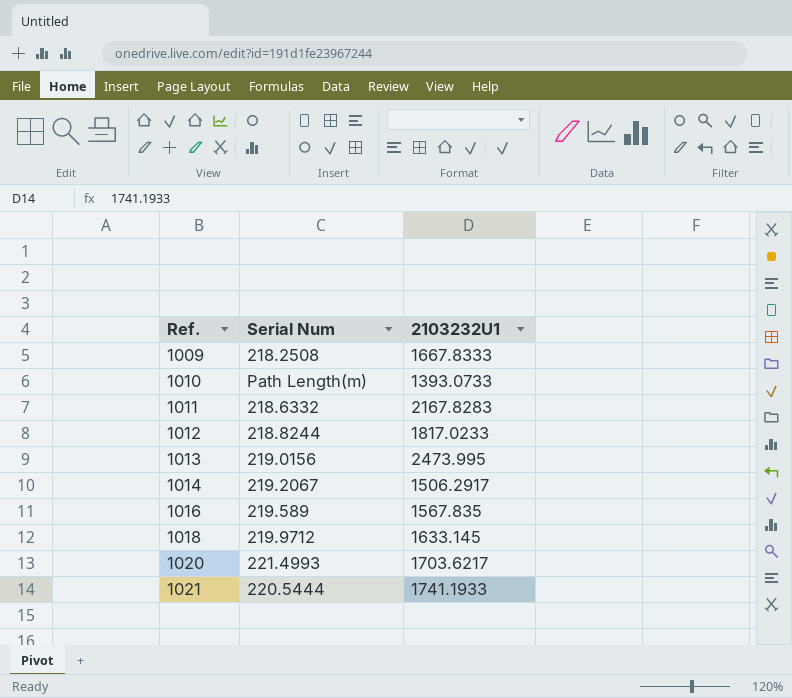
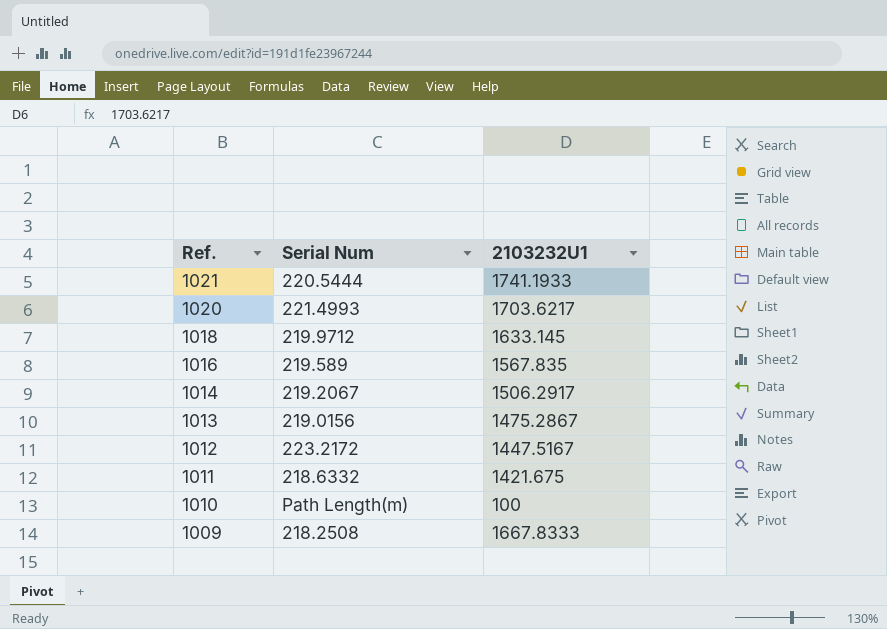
row order: Ref. ascending -> Ref. descending
1013 | 2103232U1: 2473.995 -> 1475.2867
1012 | Serial Num: 218.8244 -> 223.2172
1012 | 2103232U1: 1817.0233 -> 1447.5167
1011 | 2103232U1: 2167.8283 -> 1421.675
1010 | 2103232U1: 1393.0733 -> 100

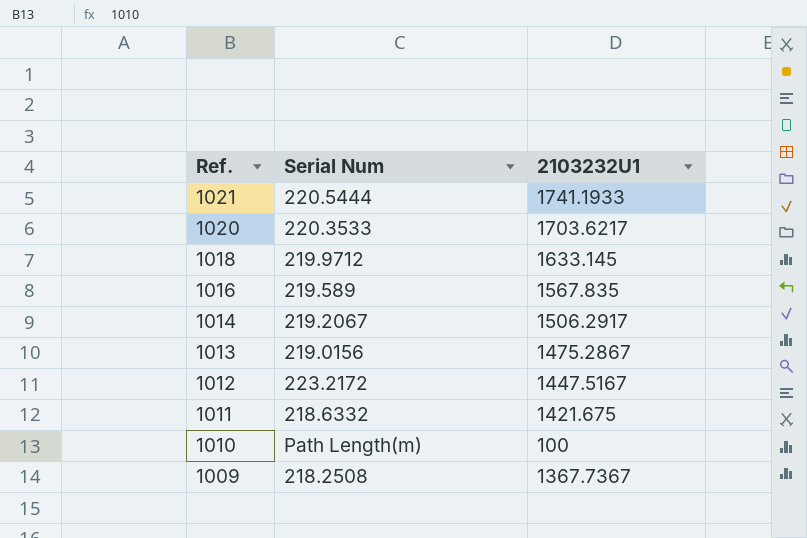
1020 | Serial Num: 221.4993 -> 220.3533
1009 | 2103232U1: 1667.8333 -> 1367.7367

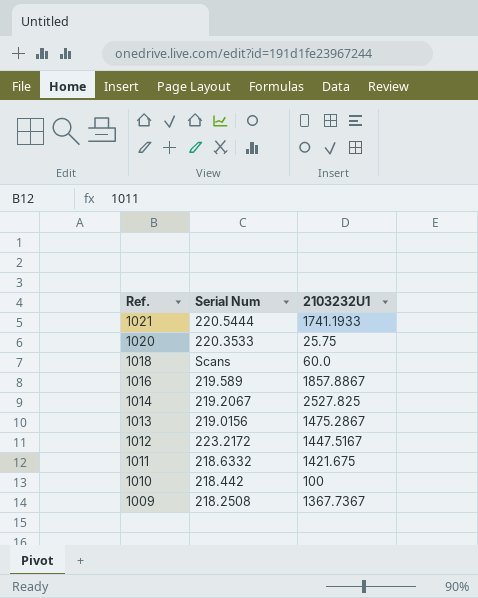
1020 | 2103232U1: 1703.6217 -> 25.75
1018 | Serial Num: 219.9712 -> Scans
1018 | 2103232U1: 1633.145 -> 60.0
1016 | 2103232U1: 1567.835 -> 1857.8867
1014 | 2103232U1: 1506.2917 -> 2527.825
1010 | Serial Num: Path Length(m) -> 218.442

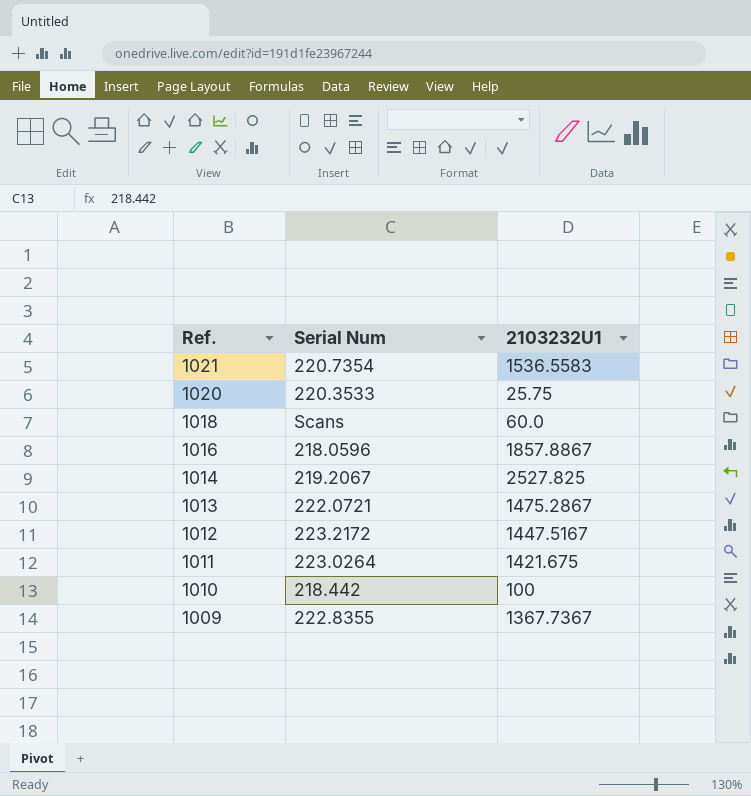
1021 | Serial Num: 220.5444 -> 220.7354
1021 | 2103232U1: 1741.1933 -> 1536.5583
1016 | Serial Num: 219.589 -> 218.0596
1013 | Serial Num: 219.0156 -> 222.0721
1011 | Serial Num: 218.6332 -> 223.0264
1009 | Serial Num: 218.2508 -> 222.8355

